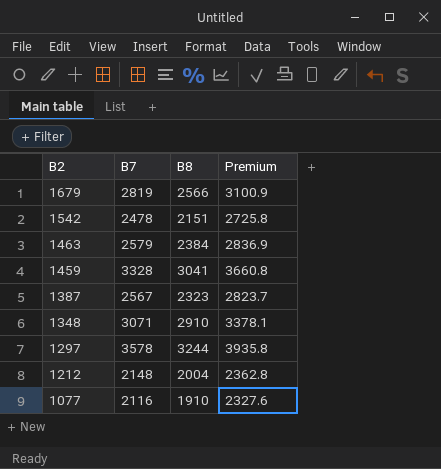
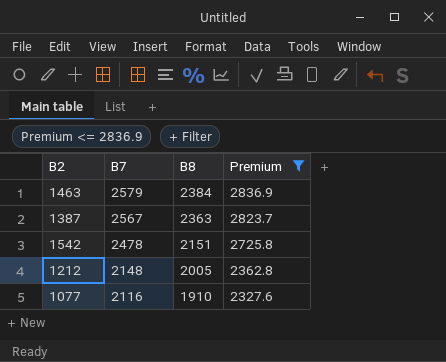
filter: none -> Premium <= 2836.9
row order: B2 descending -> B7 descending
1387 | B8: 2323 -> 2363
1212 | B8: 2004 -> 2005

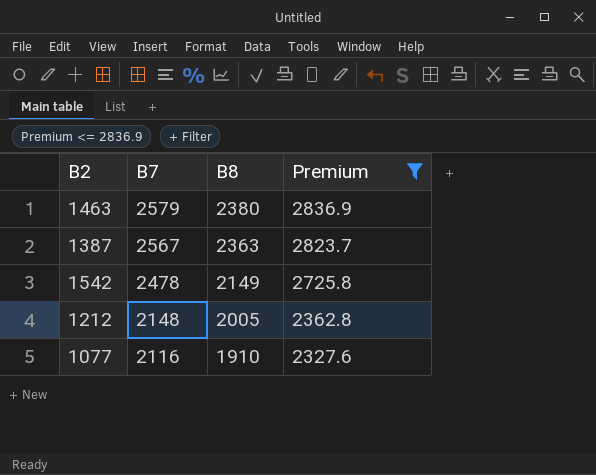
1463 | B8: 2384 -> 2380
1542 | B8: 2151 -> 2149

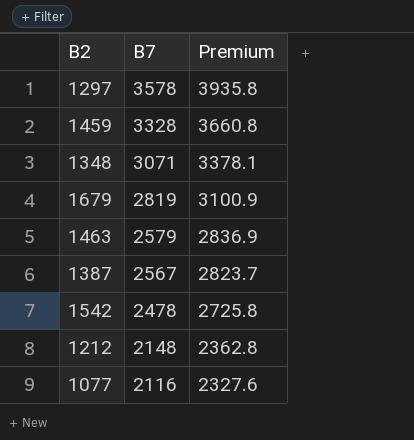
filter: Premium <= 2836.9 -> none
column B8 | position: 3 -> none

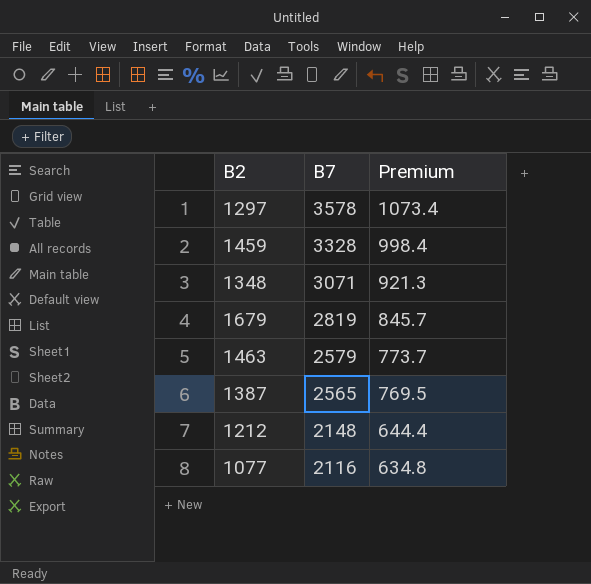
column Premium | formula: [B7] * 1.1 -> [B7] * 0.3
row 1542: 2478 | 2725.8 -> none
1387 | B7: 2567 -> 2565

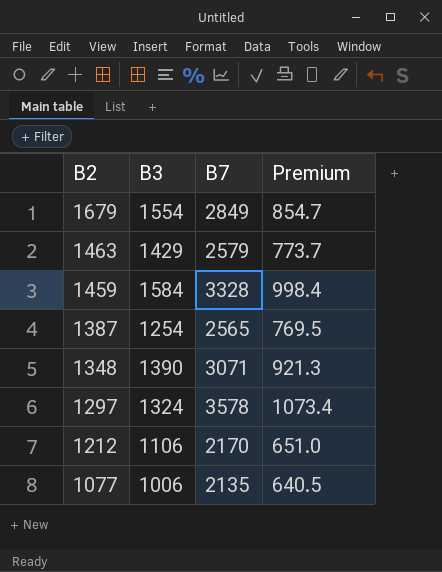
row order: B7 descending -> B2 descending
column B3 | position: none -> 2
1679 | B7: 2819 -> 2849
1679 | Premium: 845.7 -> 854.7
1212 | B7: 2148 -> 2170
1212 | Premium: 644.4 -> 651.0
1077 | B7: 2116 -> 2135
1077 | Premium: 634.8 -> 640.5

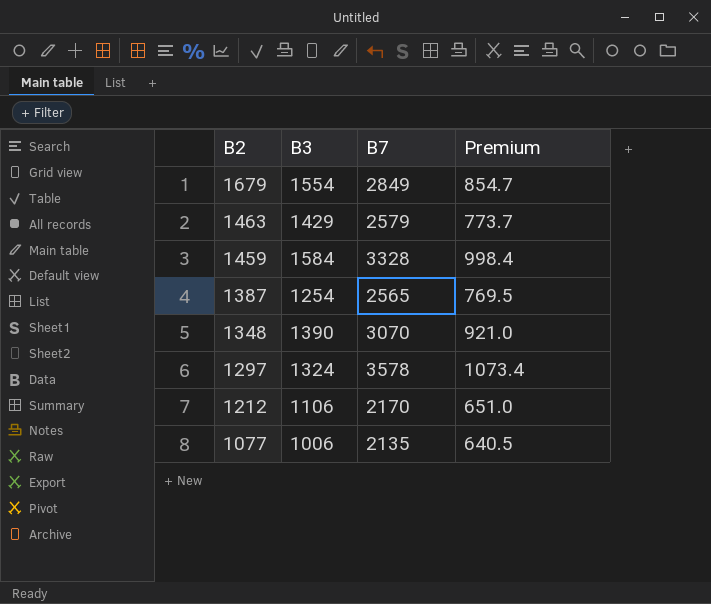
1348 | B7: 3071 -> 3070
1348 | Premium: 921.3 -> 921.0

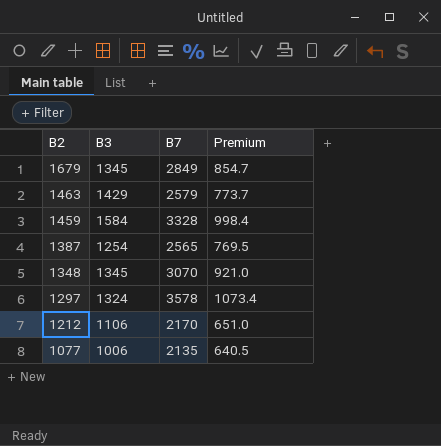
1679 | B3: 1554 -> 1345
1348 | B3: 1390 -> 1345

